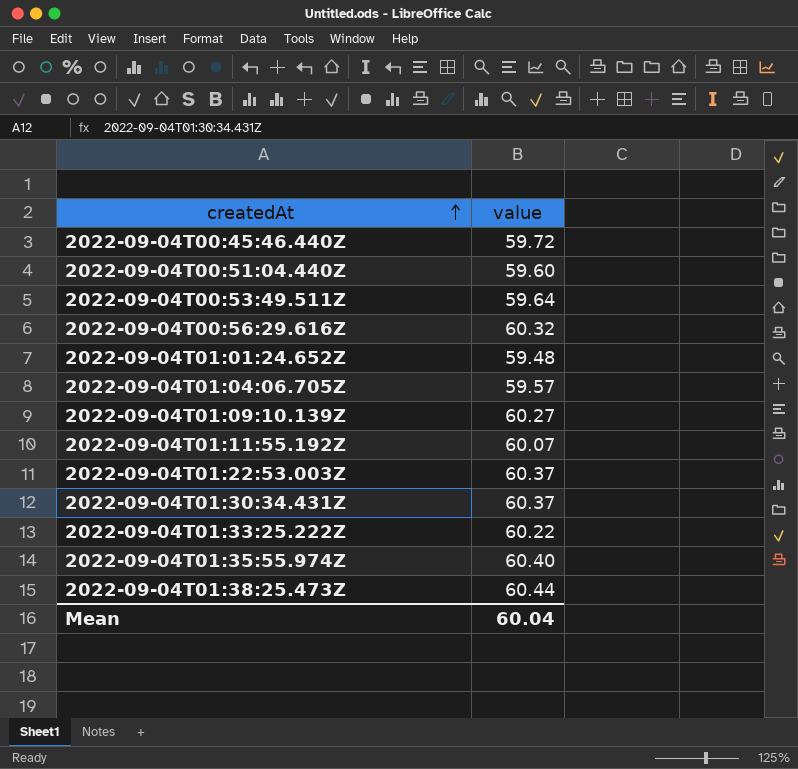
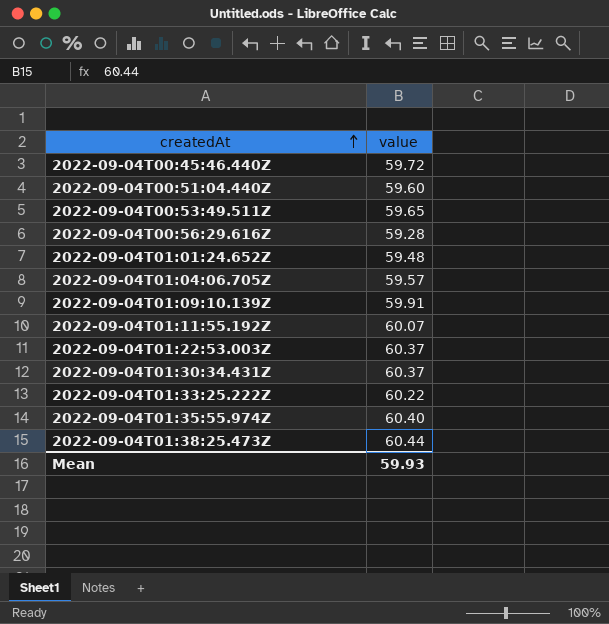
2022-09-04T00:53:49.511Z | value: 59.64 -> 59.65
2022-09-04T00:56:29.616Z | value: 60.32 -> 59.28
2022-09-04T01:09:10.139Z | value: 60.27 -> 59.91
Mean | value: 60.04 -> 59.93

